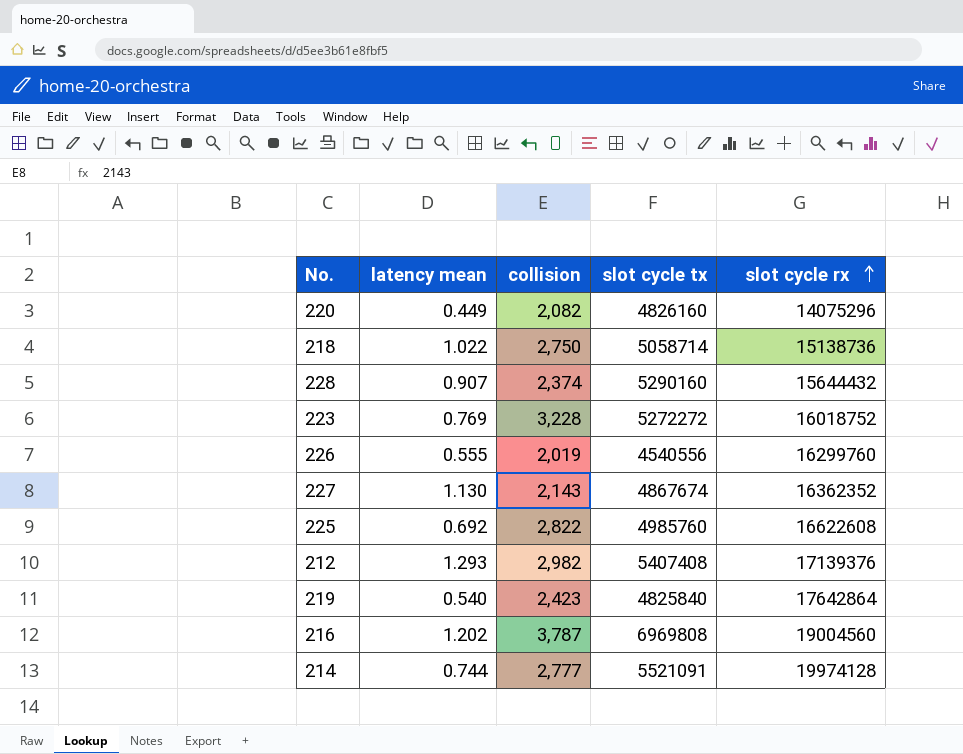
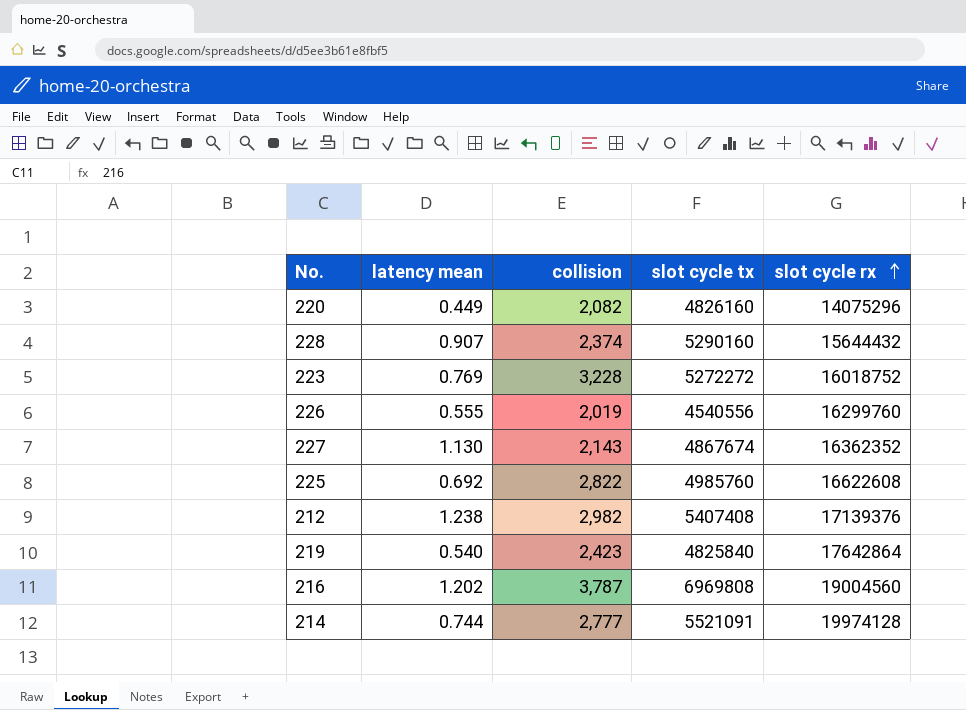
row 218: 1.022 | 2,750 | 5058714 | 15138736 -> none
212 | latency mean: 1.293 -> 1.238

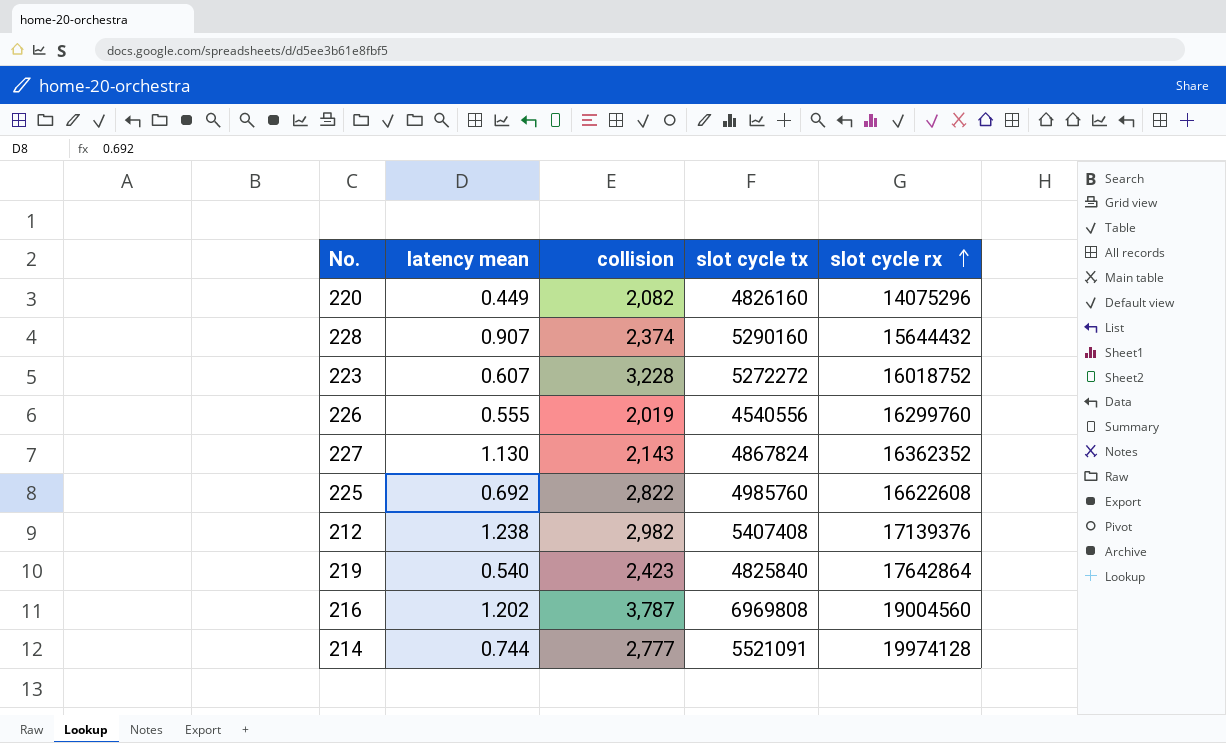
223 | latency mean: 0.769 -> 0.607
227 | slot cycle tx: 4867674 -> 4867824

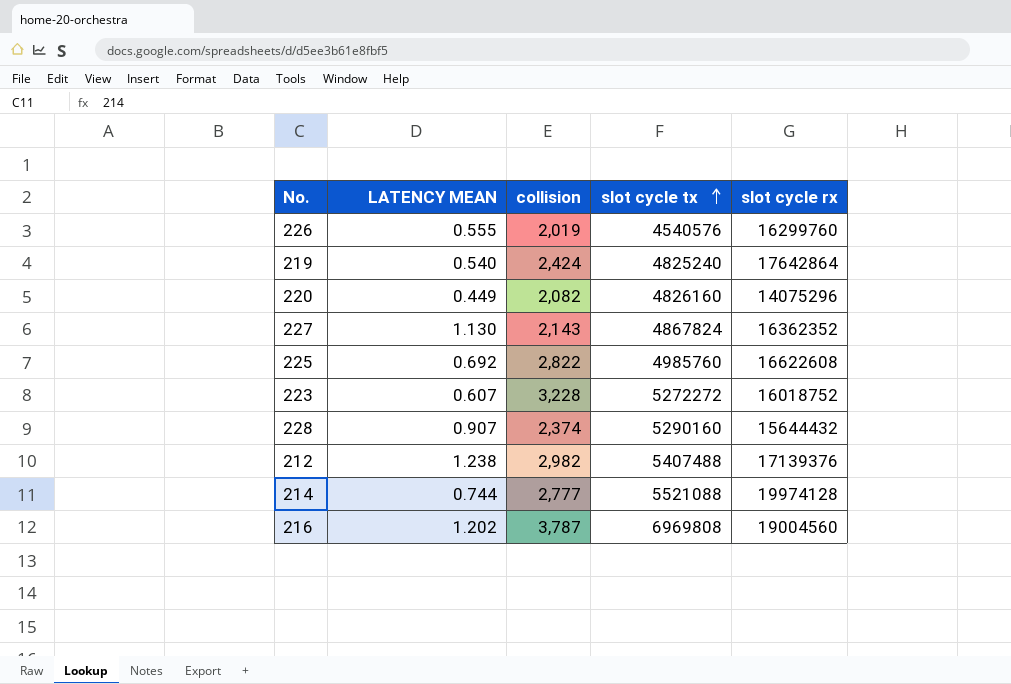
row order: slot cycle rx ascending -> slot cycle tx ascending
column name: latency mean -> LATENCY MEAN
226 | slot cycle tx: 4540556 -> 4540576
219 | collision: 2,423 -> 2,424
219 | slot cycle tx: 4825840 -> 4825240
212 | slot cycle tx: 5407408 -> 5407488
214 | slot cycle tx: 5521091 -> 5521088

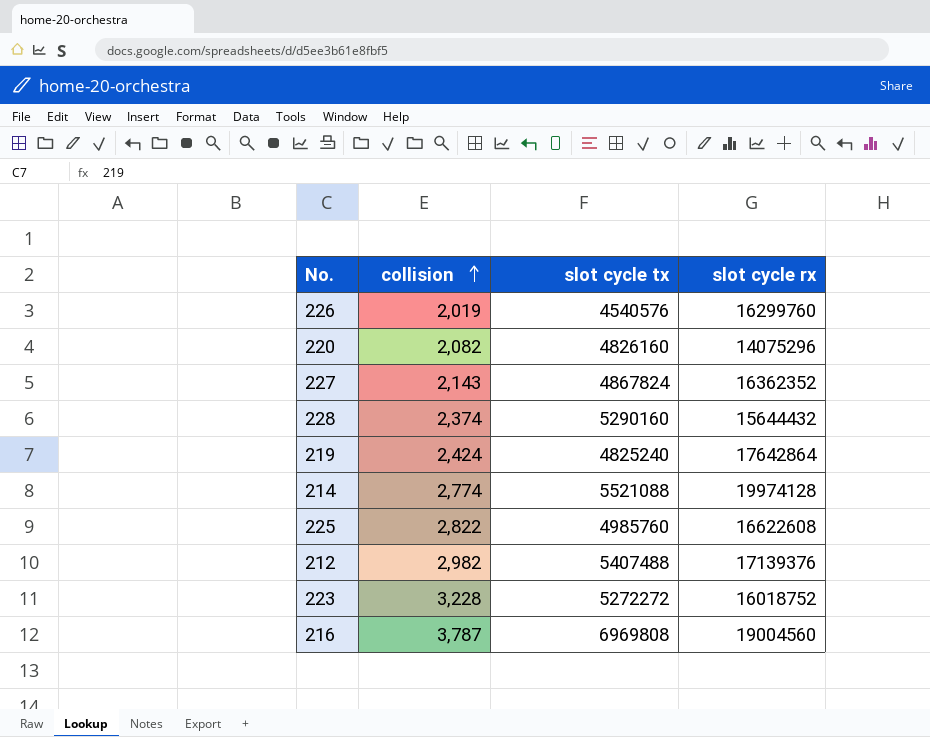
row order: slot cycle tx ascending -> collision ascending
column LATENCY MEAN | position: 2 -> none
214 | collision: 2,777 -> 2,774

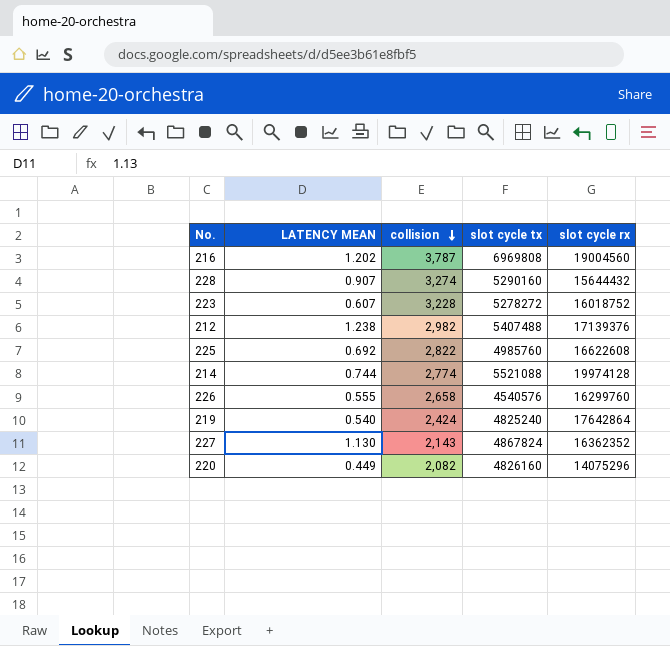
row order: collision ascending -> collision descending
column LATENCY MEAN | position: none -> 2
228 | collision: 2,374 -> 3,274
223 | slot cycle tx: 5272272 -> 5278272
226 | collision: 2,019 -> 2,658

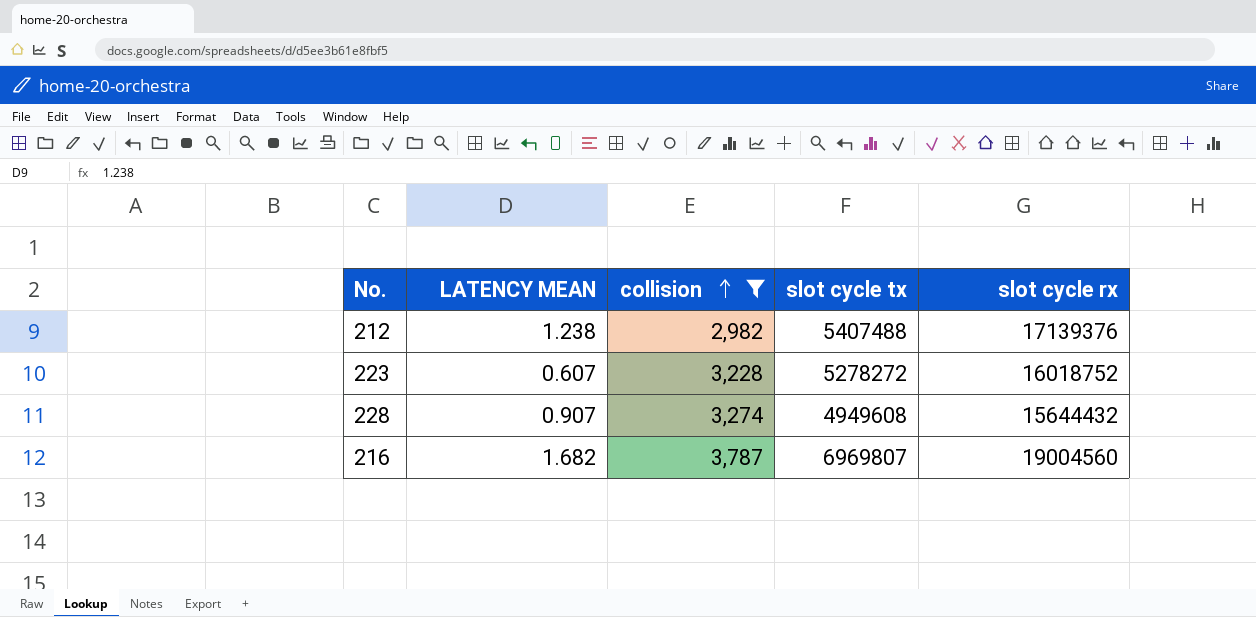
filter: none -> collision >= 2,982
row order: collision descending -> collision ascending
228 | slot cycle tx: 5290160 -> 4949608
216 | LATENCY MEAN: 1.202 -> 1.682
216 | slot cycle tx: 6969808 -> 6969807

